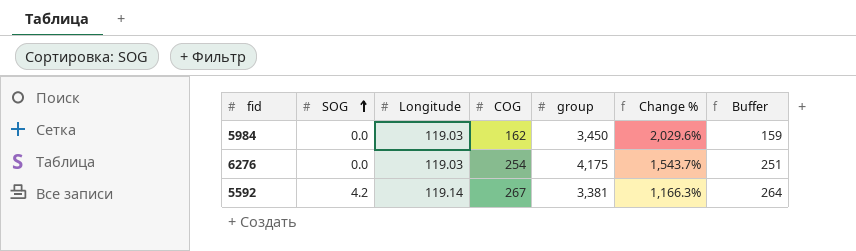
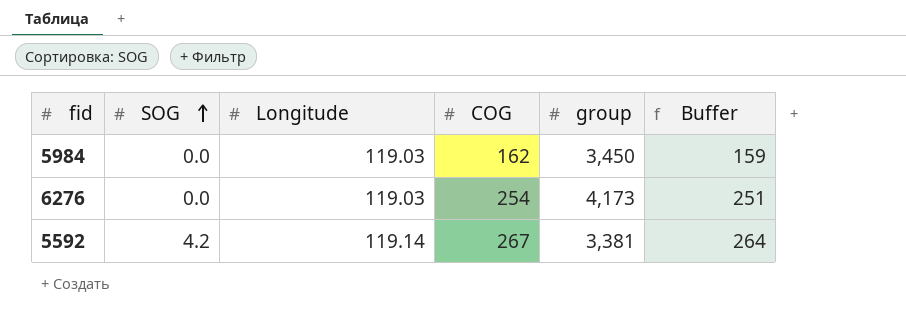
column Change % | formula: ([group] - [COG]) / [COG] -> none
6276 | group: 4,175 -> 4,173

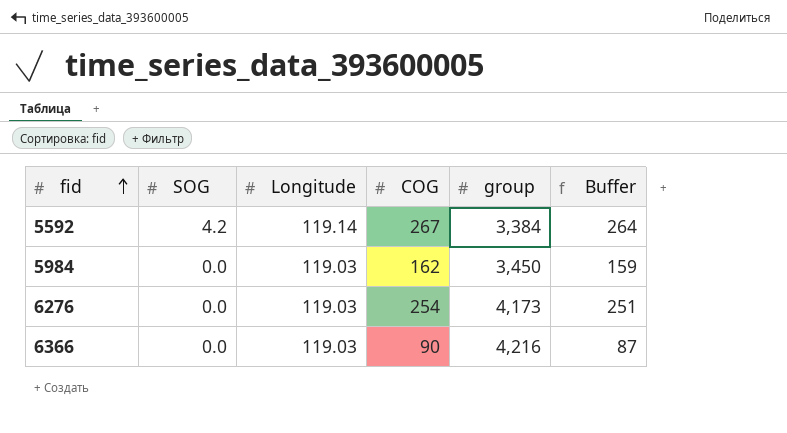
row order: SOG ascending -> fid ascending
5592 | group: 3,381 -> 3,384
row 6366: none -> 0.0 | 119.03 | 90 | 4,216 | 87

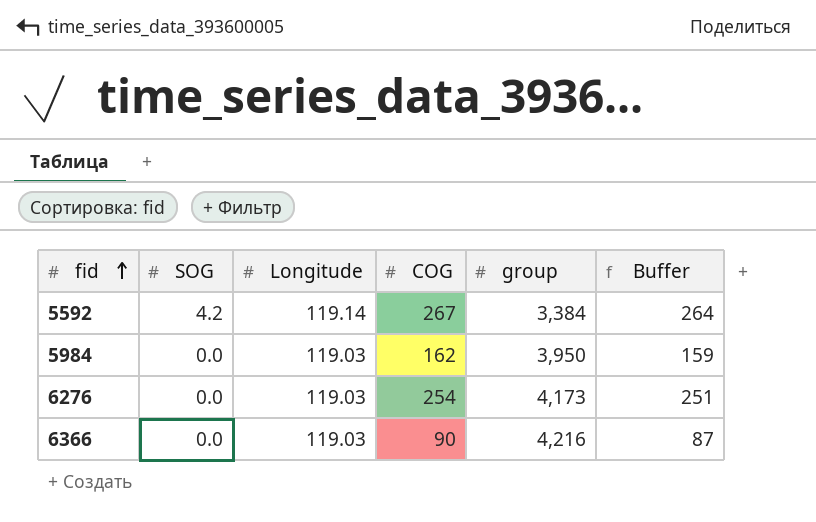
5984 | group: 3,450 -> 3,950

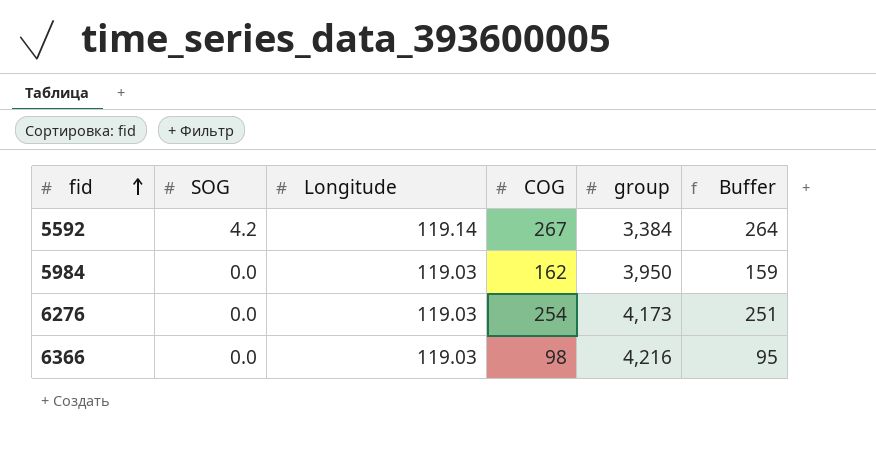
6366 | COG: 90 -> 98
6366 | Buffer: 87 -> 95

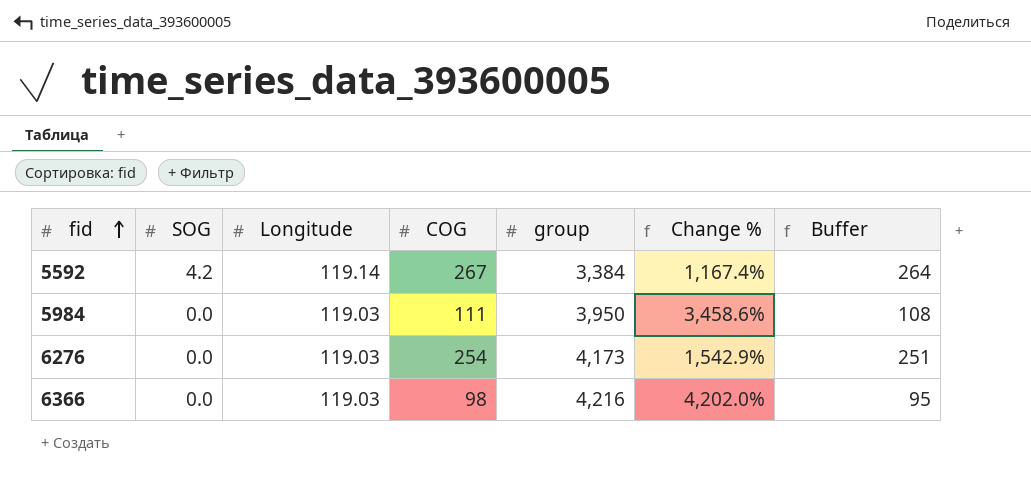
column Change % | formula: none -> ([group] - [COG]) / [COG]
5984 | COG: 162 -> 111
5984 | Buffer: 159 -> 108

